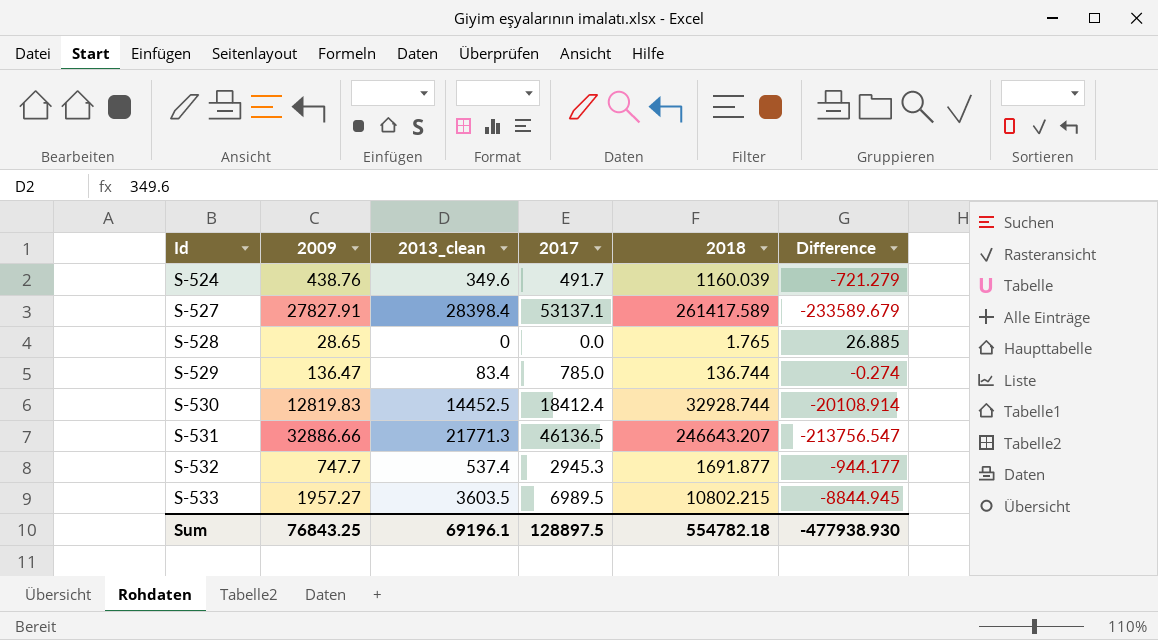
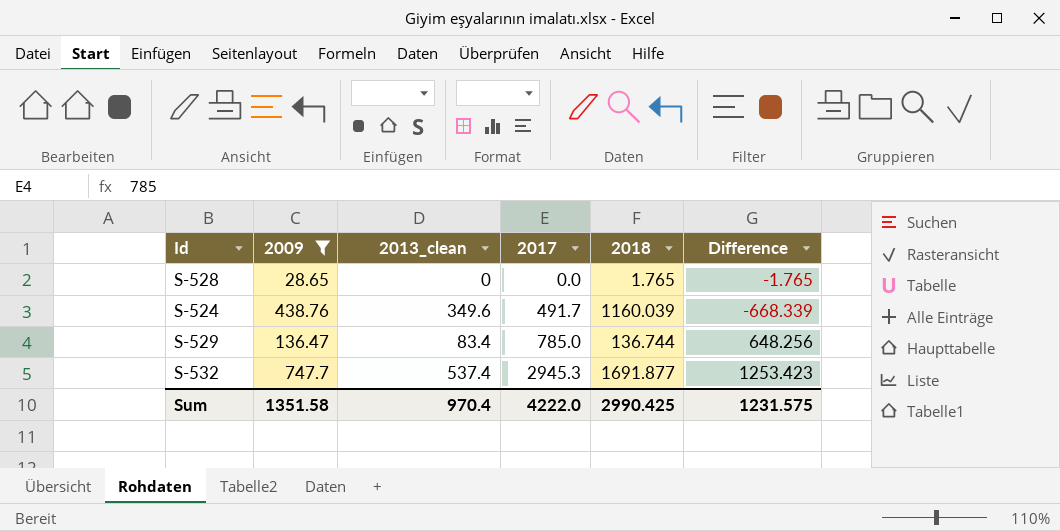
filter: none -> 2009 <= 747.7
row order: Id ascending -> 2017 ascending
column Difference | formula: [2009] - [2018] -> [2017] - [2018]
Sum | 2009: 76843.25 -> 1351.58
Sum | 2013_clean: 69196.1 -> 970.4
Sum | 2017: 128897.5 -> 4222.0
Sum | 2018: 554782.18 -> 2990.425
Sum | Difference: -477938.930 -> 1231.575

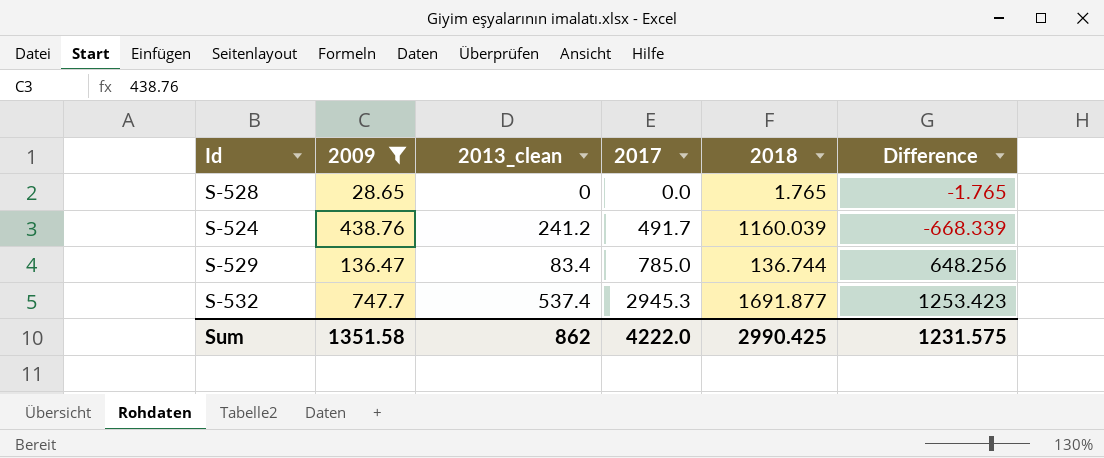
S-524 | 2013_clean: 349.6 -> 241.2
Sum | 2013_clean: 970.4 -> 862

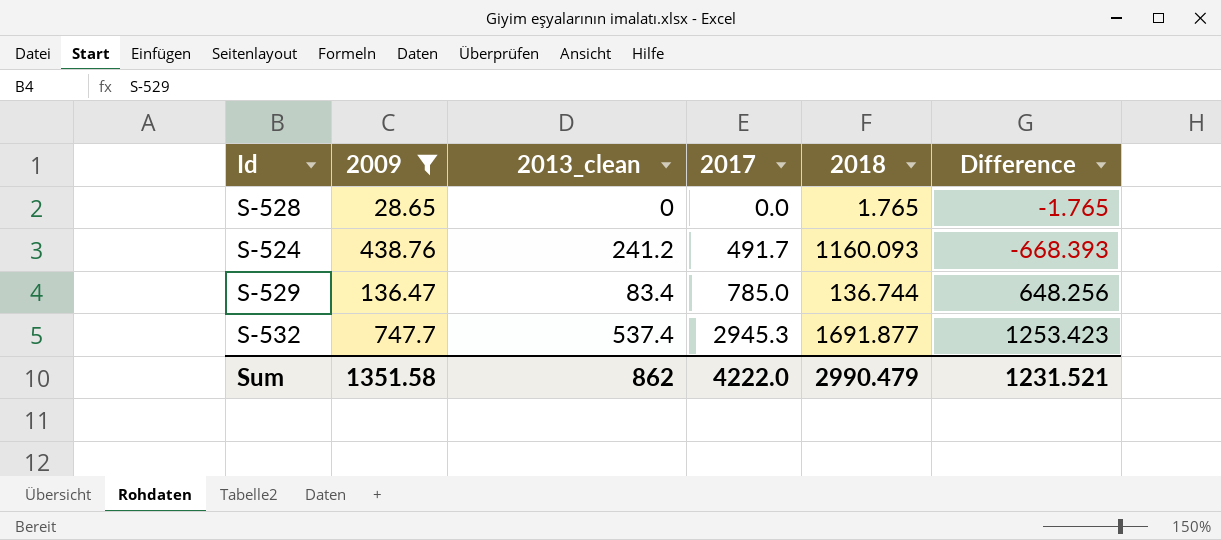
S-524 | 2018: 1160.039 -> 1160.093
S-524 | Difference: -668.339 -> -668.393
Sum | 2018: 2990.425 -> 2990.479
Sum | Difference: 1231.575 -> 1231.521

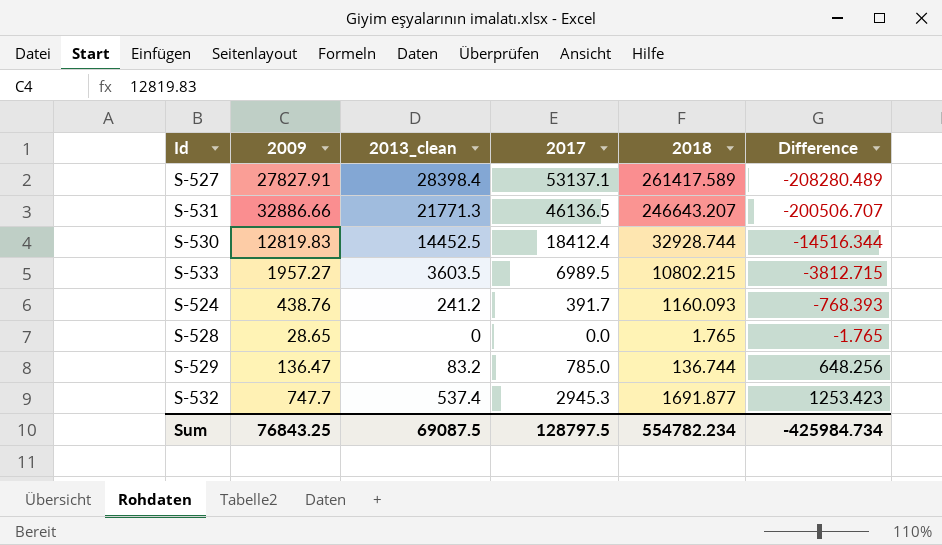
filter: 2009 <= 747.7 -> none
row order: 2017 ascending -> Difference ascending
S-524 | 2017: 491.7 -> 391.7
S-524 | Difference: -668.393 -> -768.393
S-529 | 2013_clean: 83.4 -> 83.2
Sum | 2009: 1351.58 -> 76843.25
Sum | 2013_clean: 862 -> 69087.5
Sum | 2017: 4222.0 -> 128797.5
Sum | 2018: 2990.479 -> 554782.234
Sum | Difference: 1231.521 -> -425984.734

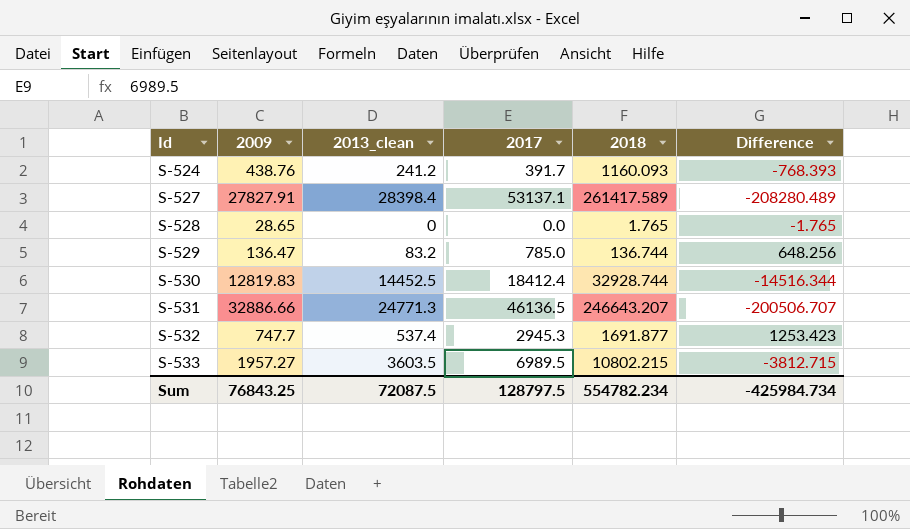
row order: Difference ascending -> Id ascending
S-531 | 2013_clean: 21771.3 -> 24771.3
Sum | 2013_clean: 69087.5 -> 72087.5

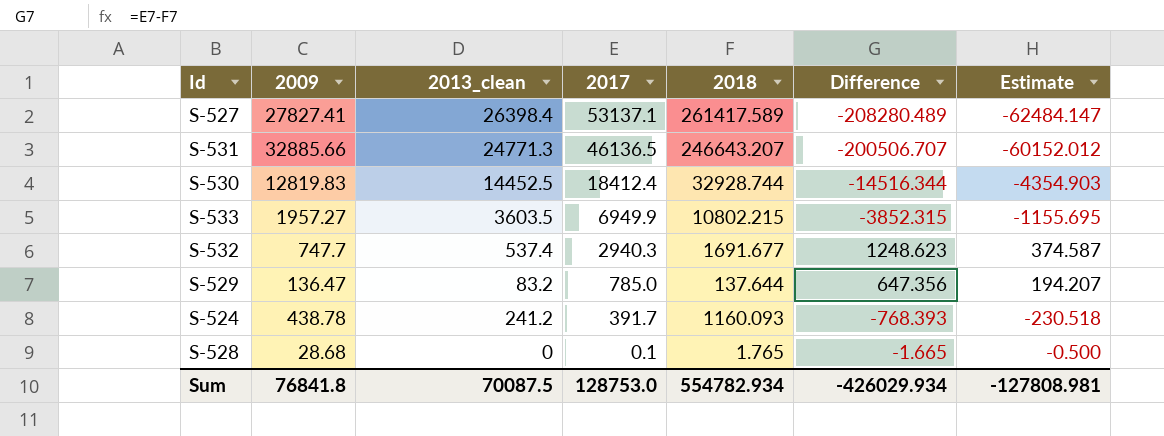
row order: Id ascending -> 2017 descending
column Estimate | formula: none -> [Difference] * 0.3
S-527 | 2009: 27827.91 -> 27827.41
S-527 | 2013_clean: 28398.4 -> 26398.4
S-531 | 2009: 32886.66 -> 32885.66
S-533 | 2017: 6989.5 -> 6949.9
S-533 | Difference: -3812.715 -> -3852.315
S-532 | 2017: 2945.3 -> 2940.3
S-532 | 2018: 1691.877 -> 1691.677
S-532 | Difference: 1253.423 -> 1248.623
S-529 | 2018: 136.744 -> 137.644
S-529 | Difference: 648.256 -> 647.356
S-524 | 2009: 438.76 -> 438.78
S-528 | 2009: 28.65 -> 28.68
S-528 | 2017: 0.0 -> 0.1
S-528 | Difference: -1.765 -> -1.665
Sum | 2009: 76843.25 -> 76841.8
Sum | 2013_clean: 72087.5 -> 70087.5
Sum | 2017: 128797.5 -> 128753.0
Sum | 2018: 554782.234 -> 554782.934
Sum | Difference: -425984.734 -> -426029.934

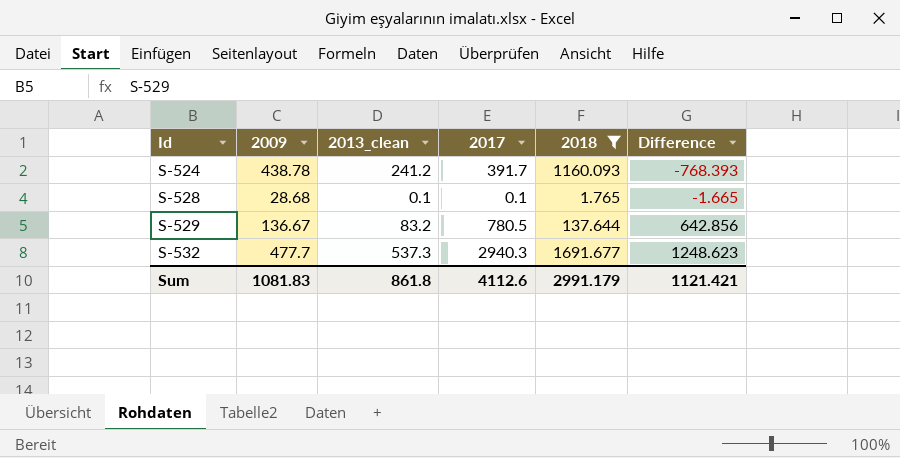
filter: none -> 2018 <= 1691.677
row order: 2017 descending -> Id ascending
column Estimate | formula: [Difference] * 0.3 -> none
S-528 | 2013_clean: 0 -> 0.1
S-529 | 2009: 136.47 -> 136.67
S-529 | 2017: 785.0 -> 780.5
S-529 | Difference: 647.356 -> 642.856
S-532 | 2009: 747.7 -> 477.7
S-532 | 2013_clean: 537.4 -> 537.3
Sum | 2009: 76841.8 -> 1081.83
Sum | 2013_clean: 70087.5 -> 861.8
Sum | 2017: 128753.0 -> 4112.6
Sum | 2018: 554782.934 -> 2991.179
Sum | Difference: -426029.934 -> 1121.421

